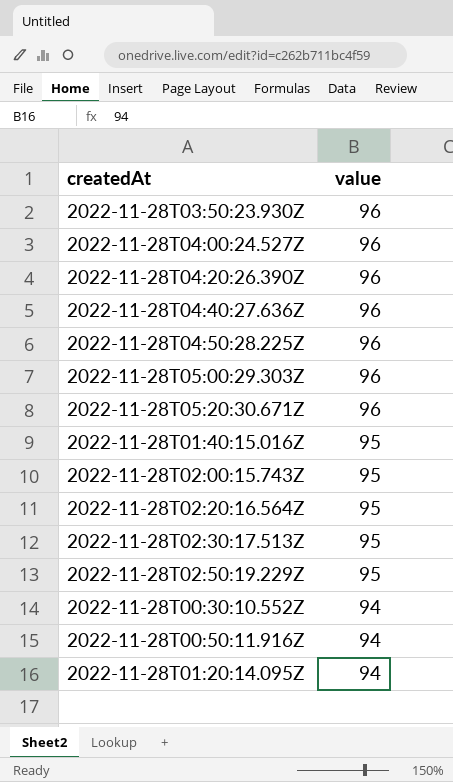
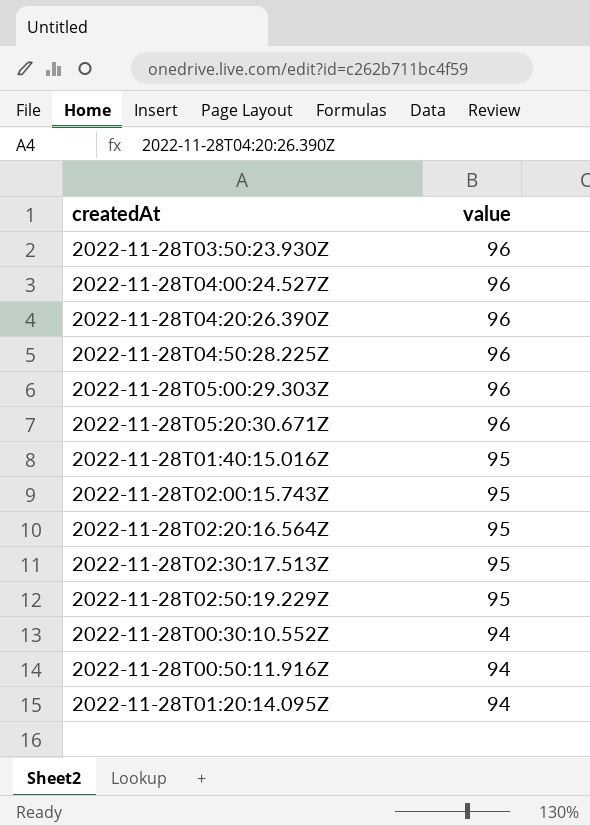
row 2022-11-28T04:40:27.636Z: 96 -> none

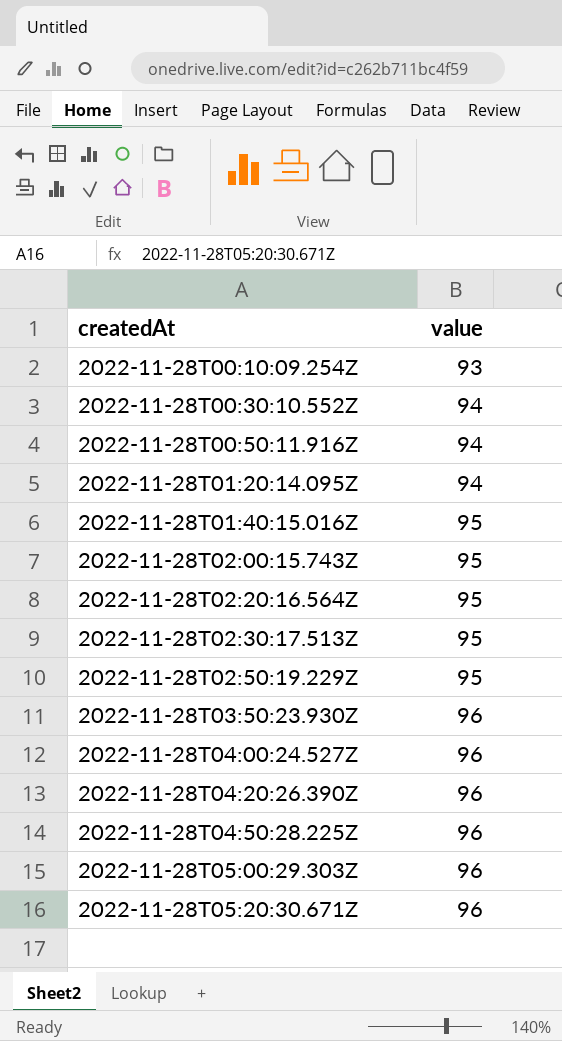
row order: value descending -> createdAt ascending
row 2022-11-28T00:10:09.254Z: none -> 93

